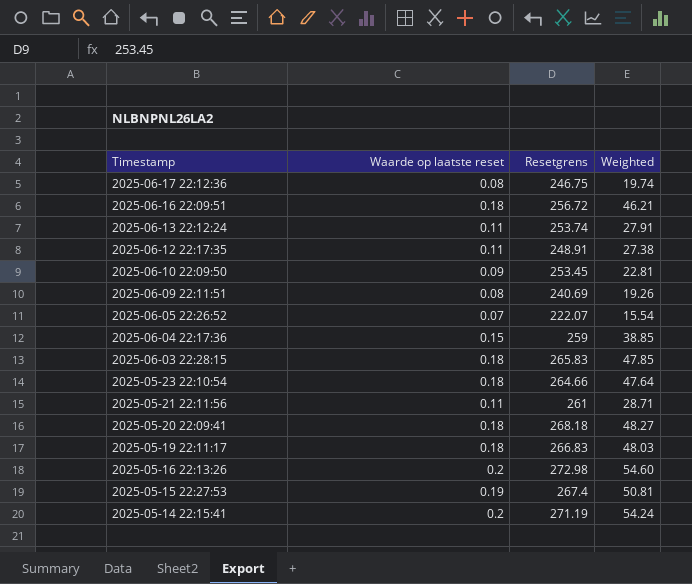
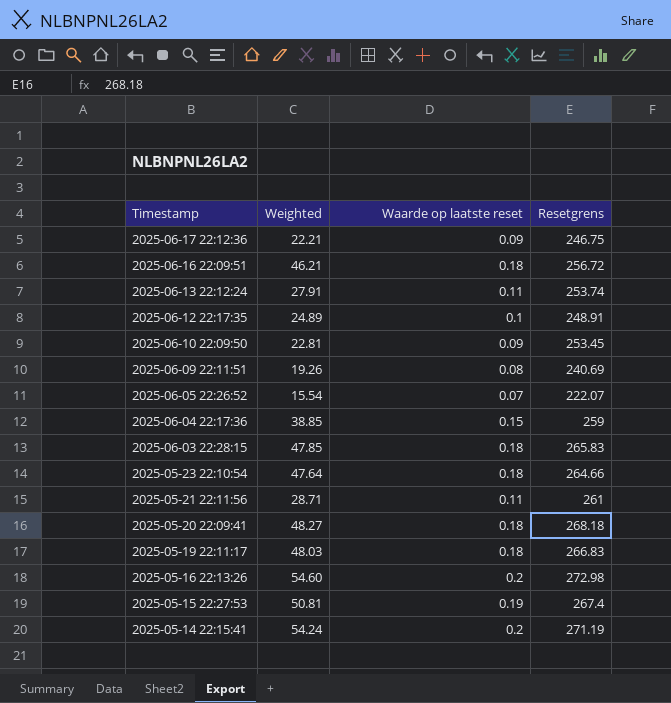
column Weighted | position: 4 -> 2
2025-06-17 22:12:36 | Weighted: 19.74 -> 22.21
2025-06-17 22:12:36 | Waarde op laatste reset: 0.08 -> 0.09
2025-06-12 22:17:35 | Weighted: 27.38 -> 24.89
2025-06-12 22:17:35 | Waarde op laatste reset: 0.11 -> 0.1

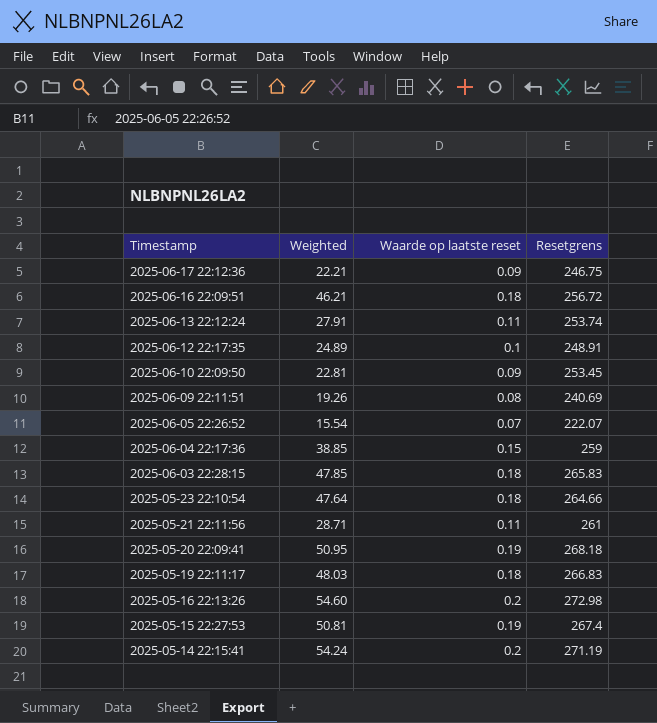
2025-05-20 22:09:41 | Weighted: 48.27 -> 50.95
2025-05-20 22:09:41 | Waarde op laatste reset: 0.18 -> 0.19

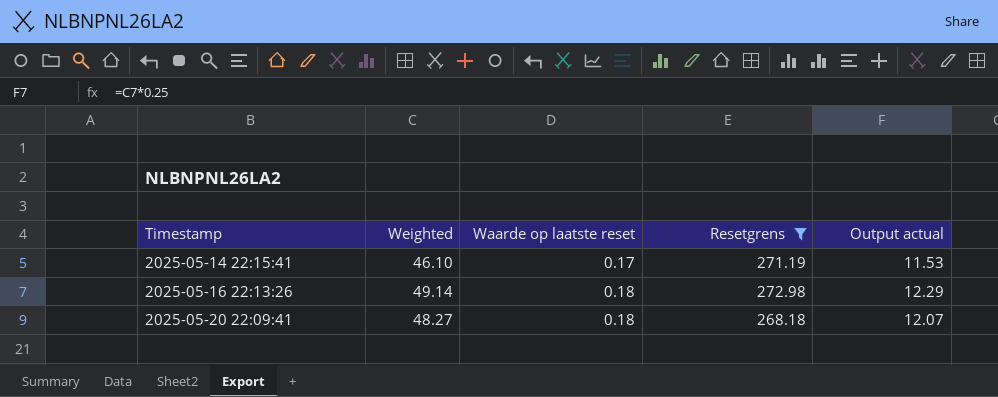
filter: none -> Resetgrens >= 268.18
row order: Timestamp descending -> Timestamp ascending
column Output actual | formula: none -> [Weighted] * 0.25
2025-05-14 22:15:41 | Weighted: 54.24 -> 46.10
2025-05-14 22:15:41 | Waarde op laatste reset: 0.2 -> 0.17
2025-05-16 22:13:26 | Weighted: 54.60 -> 49.14
2025-05-16 22:13:26 | Waarde op laatste reset: 0.2 -> 0.18
2025-05-20 22:09:41 | Weighted: 50.95 -> 48.27
2025-05-20 22:09:41 | Waarde op laatste reset: 0.19 -> 0.18

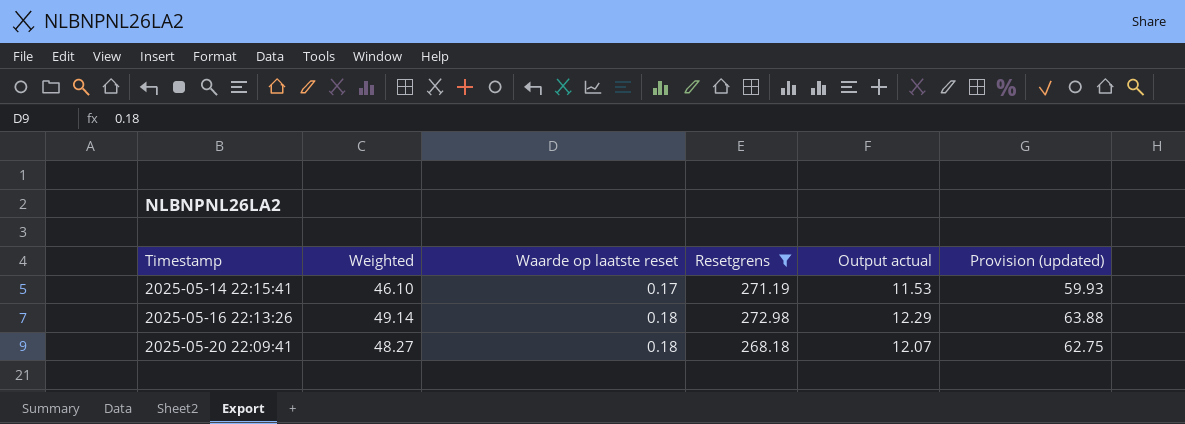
column Provision (updated) | formula: none -> [Weighted] * 1.3

